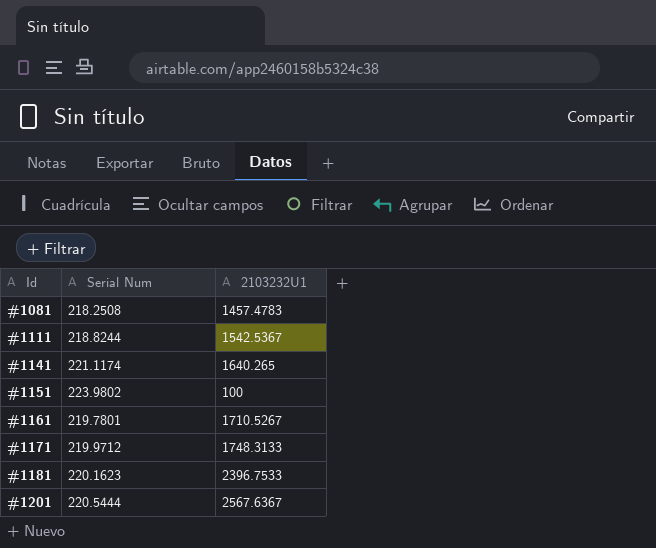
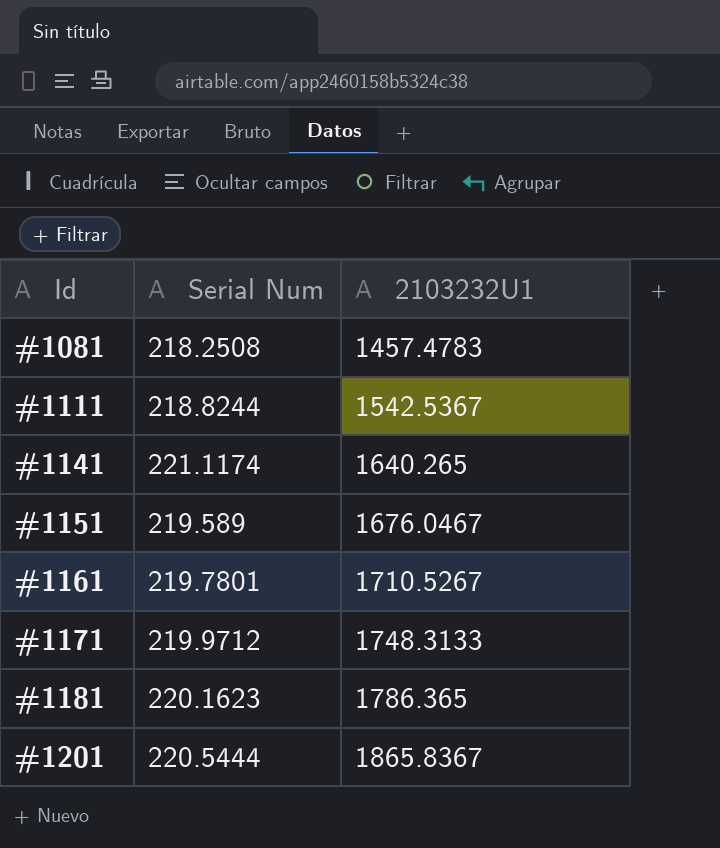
#1151 | Serial Num: 223.9802 -> 219.589
#1151 | 2103232U1: 100 -> 1676.0467
#1181 | 2103232U1: 2396.7533 -> 1786.365
#1201 | 2103232U1: 2567.6367 -> 1865.8367

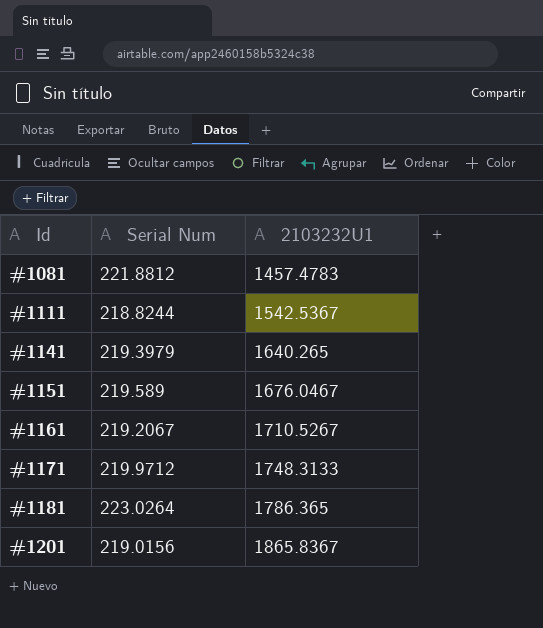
#1081 | Serial Num: 218.2508 -> 221.8812
#1141 | Serial Num: 221.1174 -> 219.3979
#1161 | Serial Num: 219.7801 -> 219.2067
#1181 | Serial Num: 220.1623 -> 223.0264
#1201 | Serial Num: 220.5444 -> 219.0156

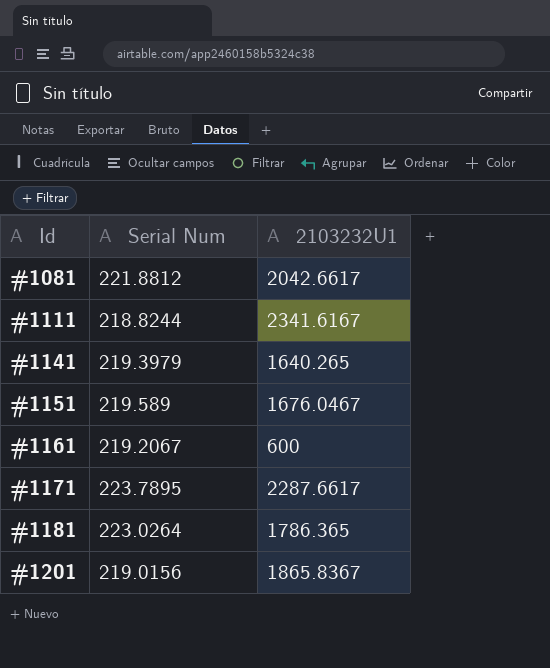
#1081 | 2103232U1: 1457.4783 -> 2042.6617
#1111 | 2103232U1: 1542.5367 -> 2341.6167
#1161 | 2103232U1: 1710.5267 -> 600
#1171 | Serial Num: 219.9712 -> 223.7895
#1171 | 2103232U1: 1748.3133 -> 2287.6617

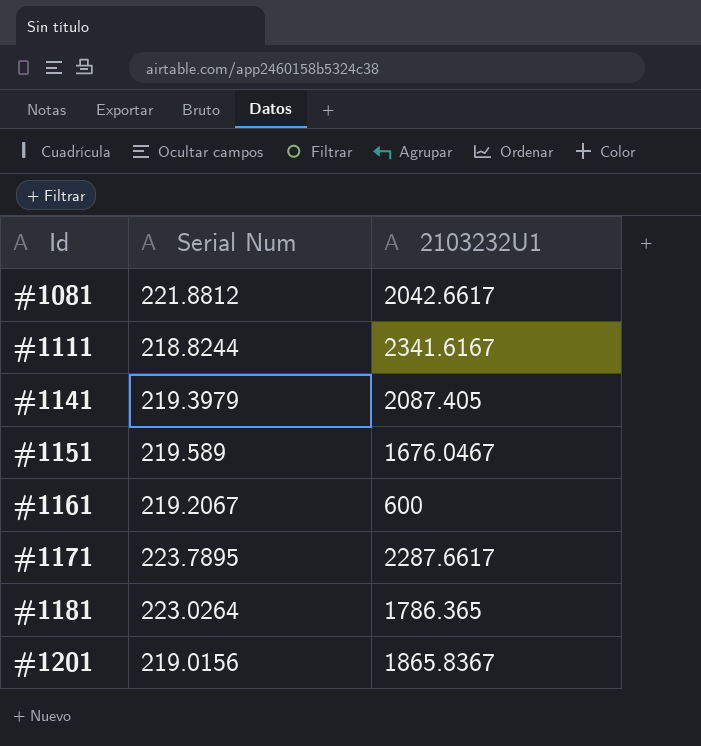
#1141 | 2103232U1: 1640.265 -> 2087.405

